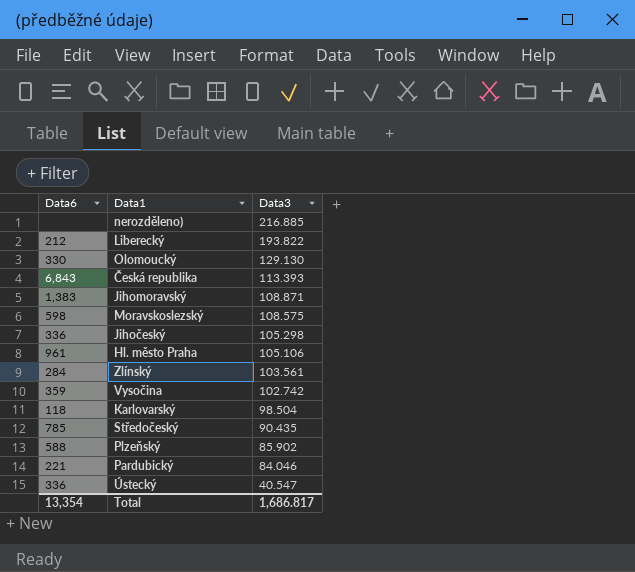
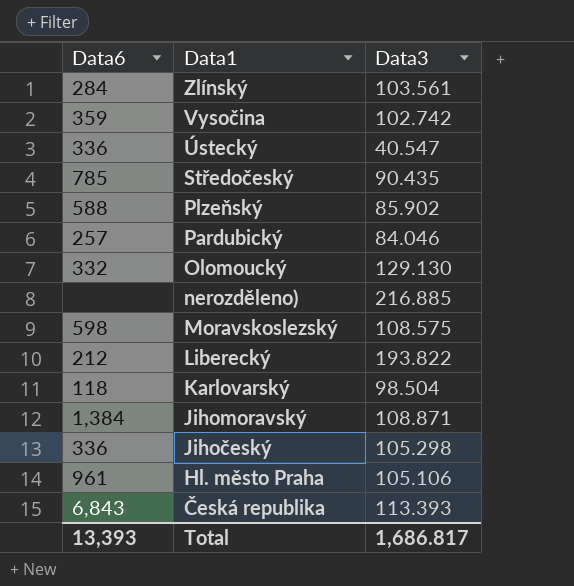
row order: Data3 descending -> Data1 descending
Pardubický | Data6: 221 -> 257
Olomoucký | Data6: 330 -> 332
Jihomoravský | Data6: 1,383 -> 1,384
Total | Data6: 13,354 -> 13,393

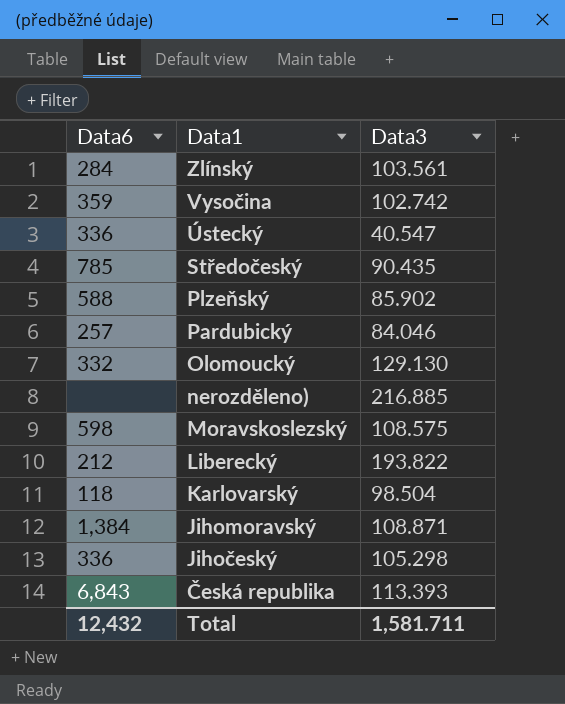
row Hl. město Praha: 961 | 105.106 -> none
Total | Data6: 13,393 -> 12,432
Total | Data3: 1,686.817 -> 1,581.711

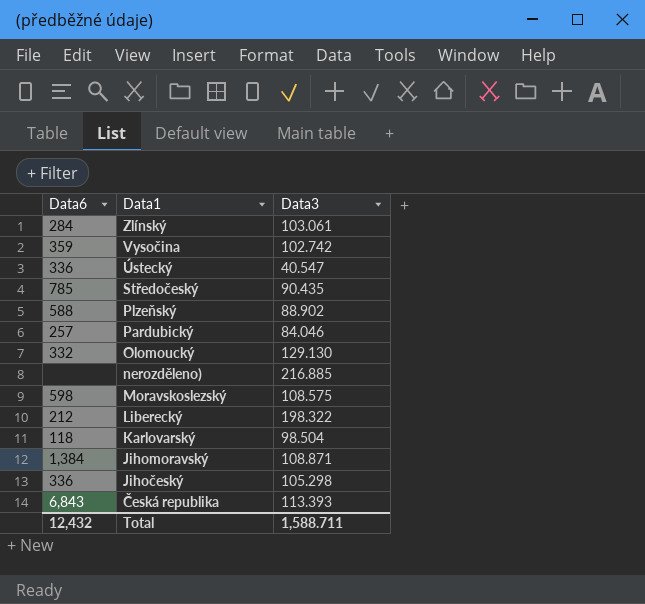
Zlínský | Data3: 103.561 -> 103.061
Plzeňský | Data3: 85.902 -> 88.902
Liberecký | Data3: 193.822 -> 198.322
Total | Data3: 1,581.711 -> 1,588.711

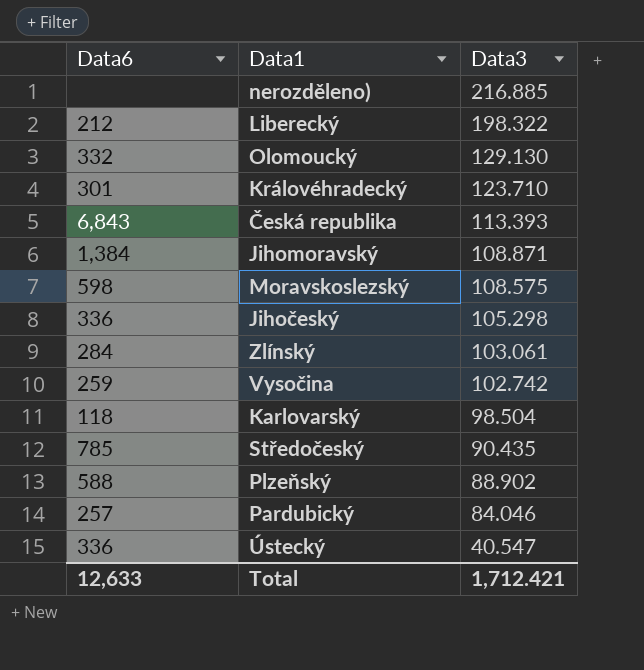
row order: Data1 descending -> Data3 descending
row Královéhradecký: none -> 301 | 123.710
Vysočina | Data6: 359 -> 259
Total | Data6: 12,432 -> 12,633
Total | Data3: 1,588.711 -> 1,712.421

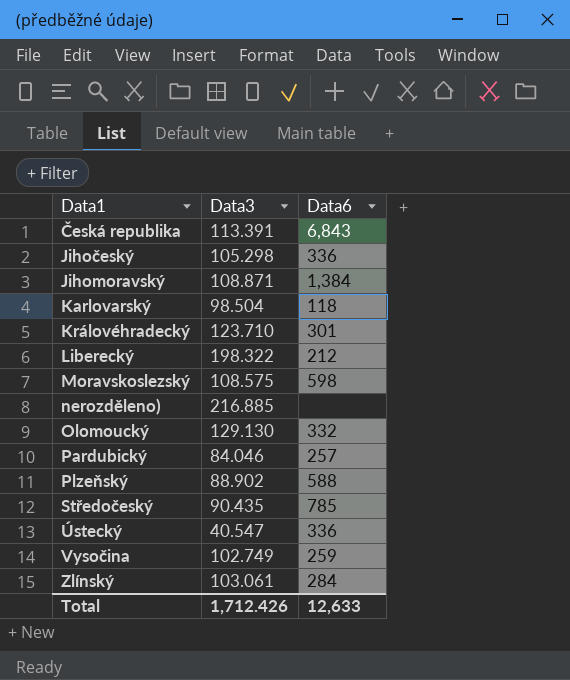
row order: Data3 descending -> Data1 ascending
column Data6 | position: 1 -> 3
Česká republika | Data3: 113.393 -> 113.391
Vysočina | Data3: 102.742 -> 102.749
Total | Data3: 1,712.421 -> 1,712.426

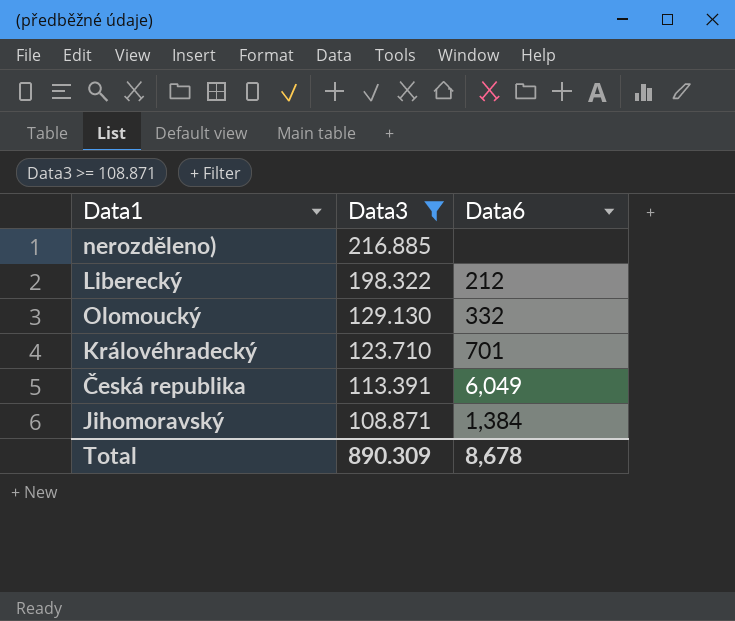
filter: none -> Data3 >= 108.871
row order: Data1 ascending -> Data3 descending
Královéhradecký | Data6: 301 -> 701
Česká republika | Data6: 6,843 -> 6,049
Total | Data3: 1,712.426 -> 890.309
Total | Data6: 12,633 -> 8,678

